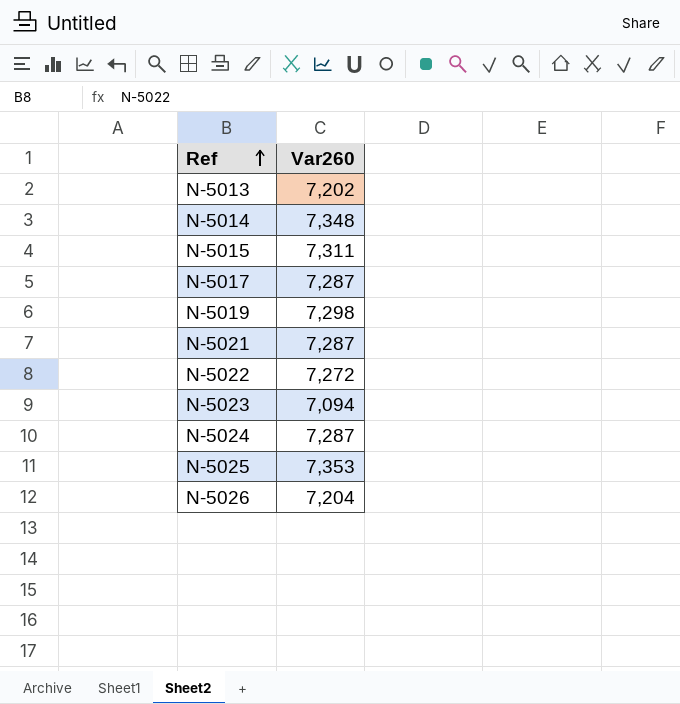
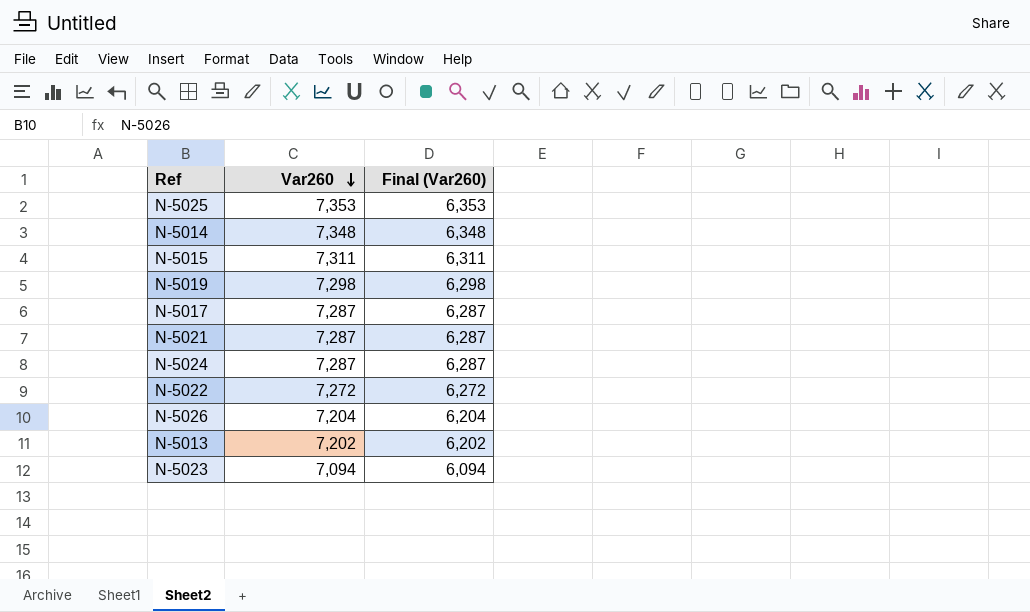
row order: Ref ascending -> Var260 descending
column Final (Var260) | formula: none -> [Var260] - 1000

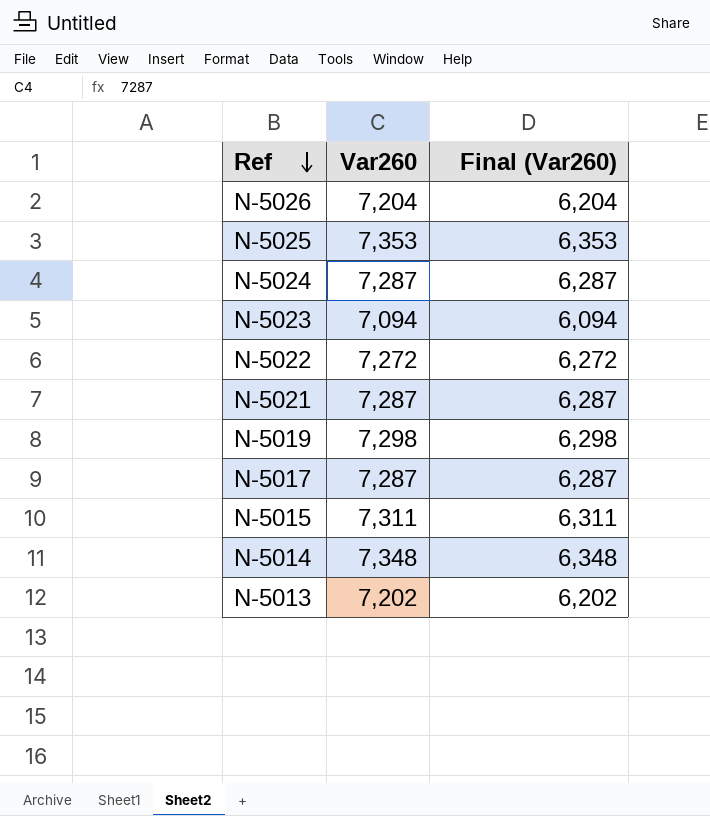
row order: Var260 descending -> Ref descending

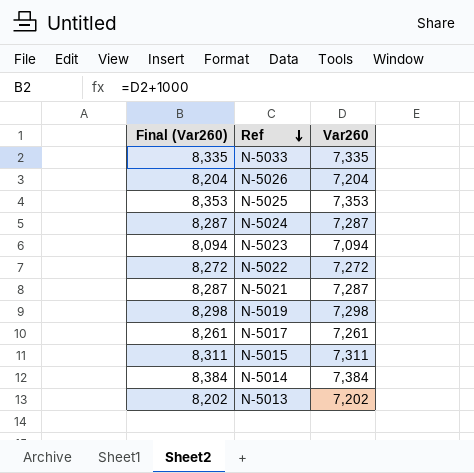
column Final (Var260) | formula: [Var260] - 1000 -> [Var260] + 1000
column Final (Var260) | position: 3 -> 1
row N-5033: none -> 8,335 | 7,335
N-5017 | Var260: 7,287 -> 7,261
N-5014 | Var260: 7,348 -> 7,384

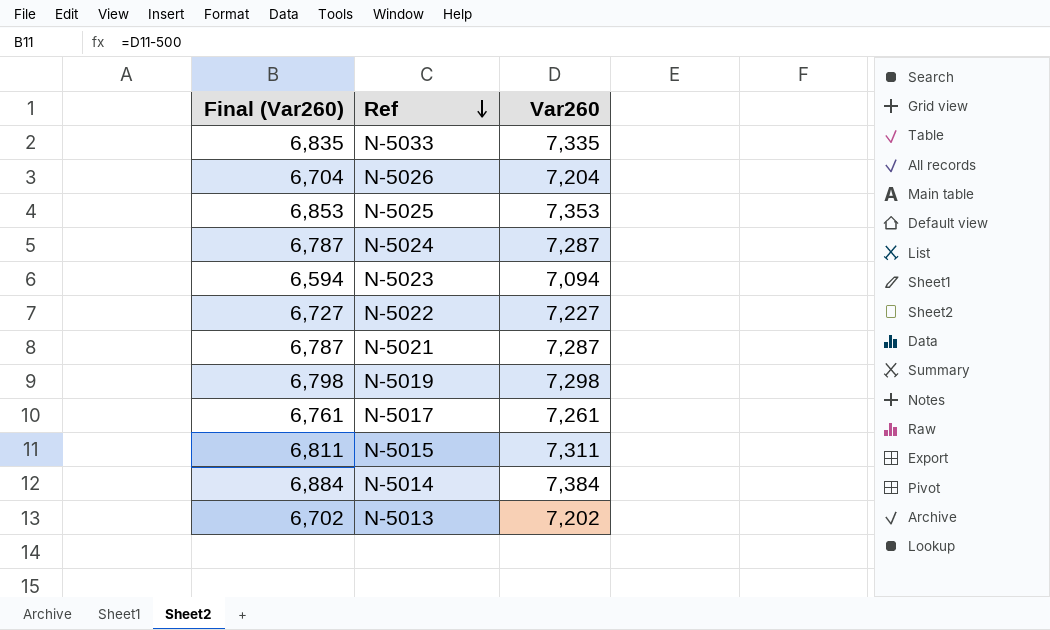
column Final (Var260) | formula: [Var260] + 1000 -> [Var260] - 500
N-5022 | Var260: 7,272 -> 7,227

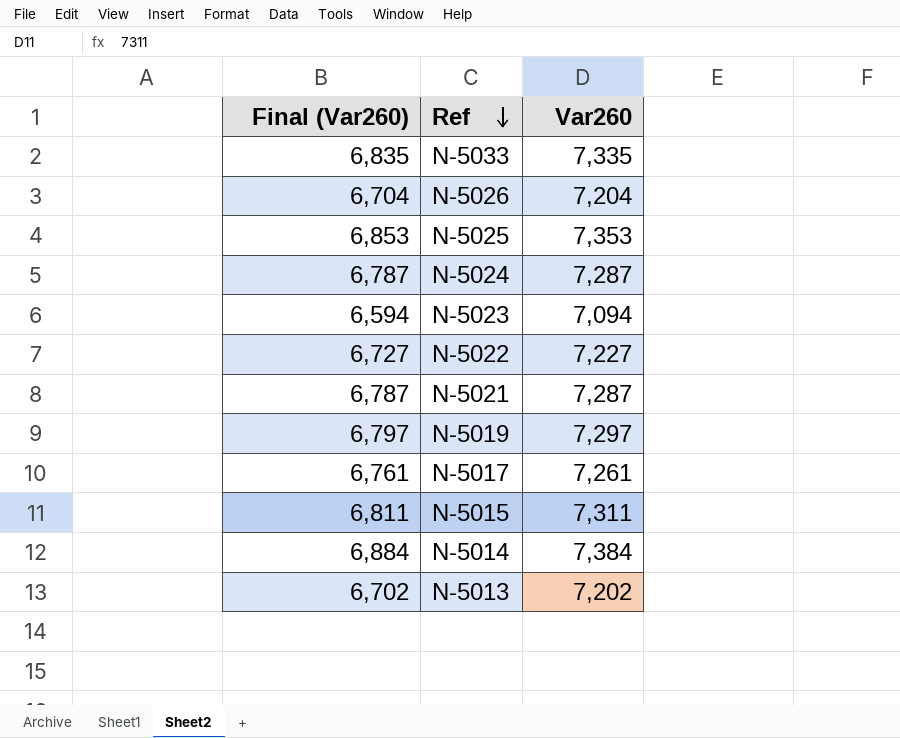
N-5019 | Final (Var260): 6,798 -> 6,797
N-5019 | Var260: 7,298 -> 7,297

